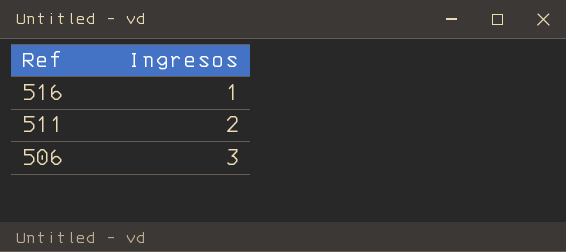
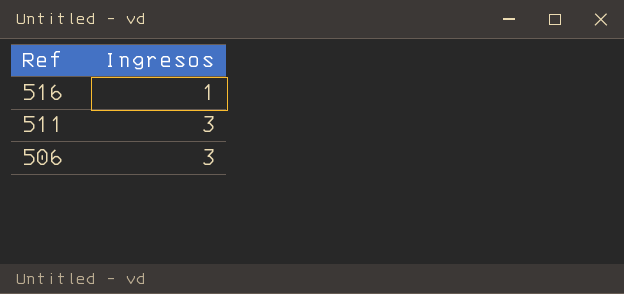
511 | Ingresos: 2 -> 3

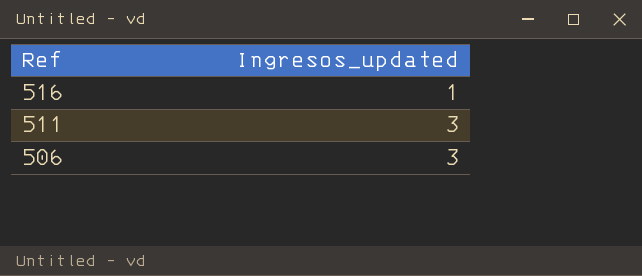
column name: Ingresos -> Ingresos_updated

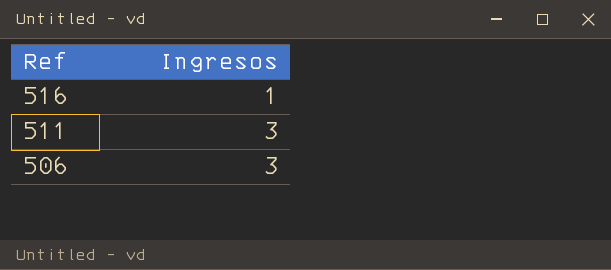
column name: Ingresos_updated -> Ingresos

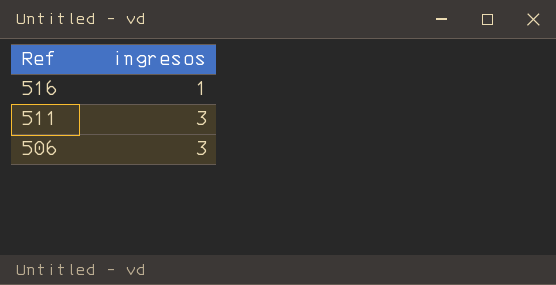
column name: Ingresos -> ingresos

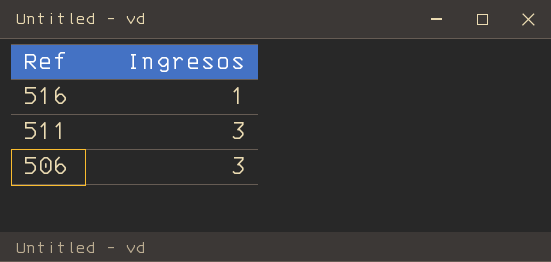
column name: ingresos -> Ingresos

